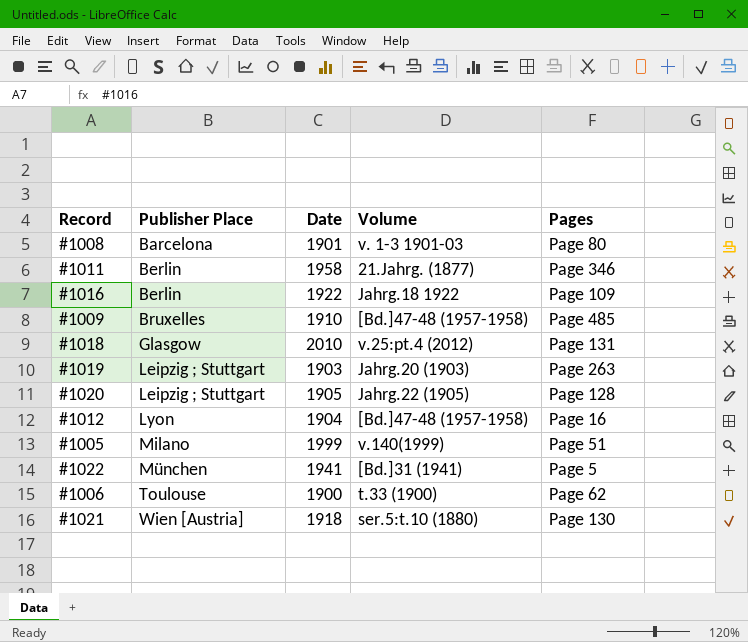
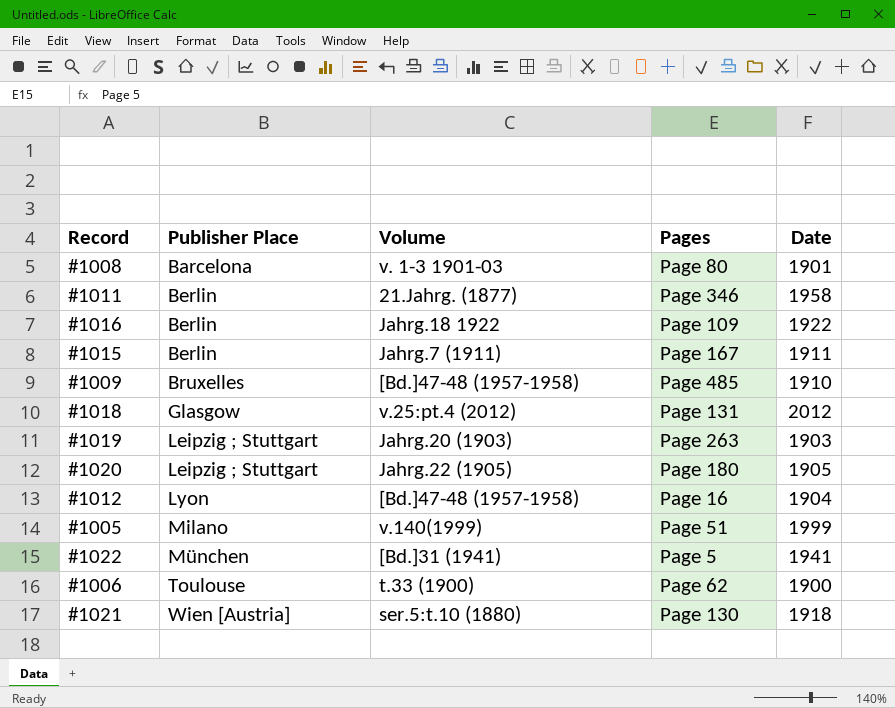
column Date | position: 3 -> 5
row #1015: none -> Berlin | Jahrg.7 (1911) | Page 167 | 1911
#1018 | Date: 2010 -> 2012
#1020 | Pages: Page 128 -> Page 180

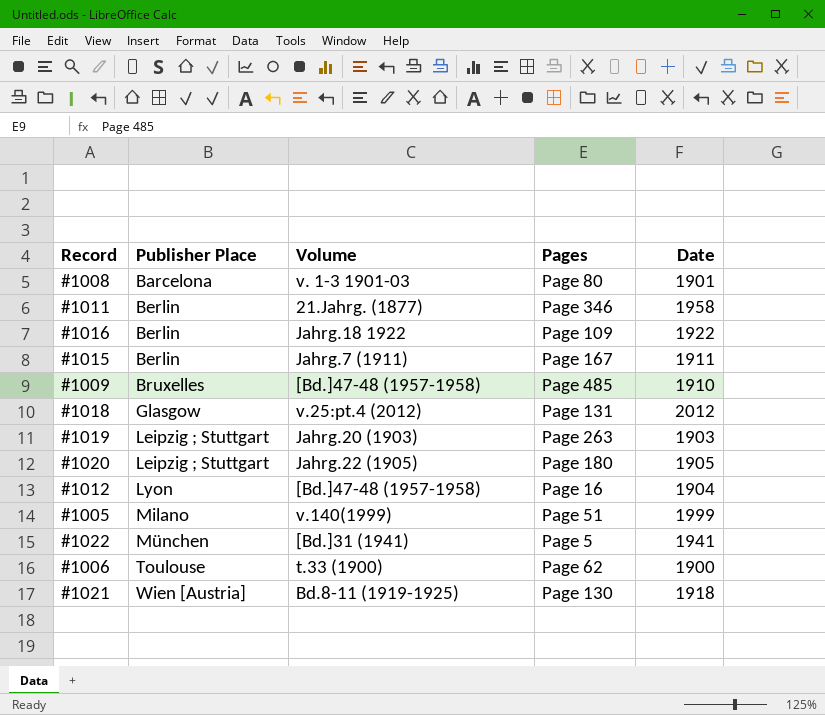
#1021 | Volume: ser.5:t.10 (1880) -> Bd.8-11 (1919-1925)

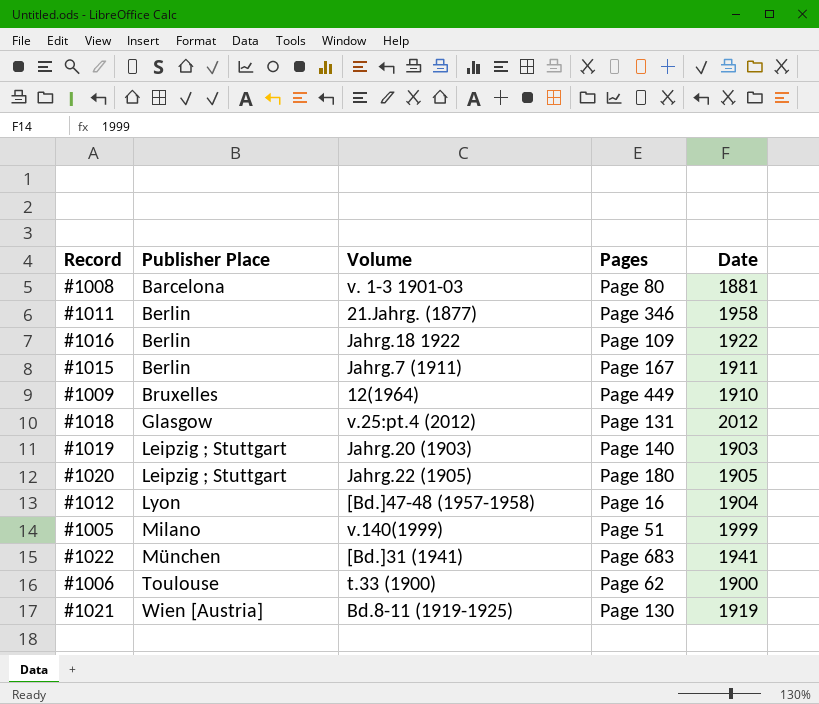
#1008 | Date: 1901 -> 1881
#1009 | Volume: [Bd.]47-48 (1957-1958) -> 12(1964)
#1009 | Pages: Page 485 -> Page 449
#1019 | Pages: Page 263 -> Page 140
#1022 | Pages: Page 5 -> Page 683
#1021 | Date: 1918 -> 1919

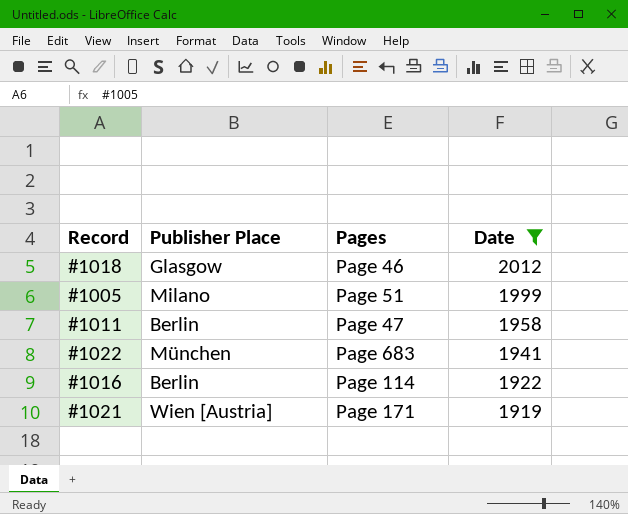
filter: none -> Date >= 1919
row order: Publisher Place ascending -> Date descending
column Volume | position: 3 -> none
#1018 | Pages: Page 131 -> Page 46
#1011 | Pages: Page 346 -> Page 47
#1016 | Pages: Page 109 -> Page 114
#1021 | Pages: Page 130 -> Page 171

